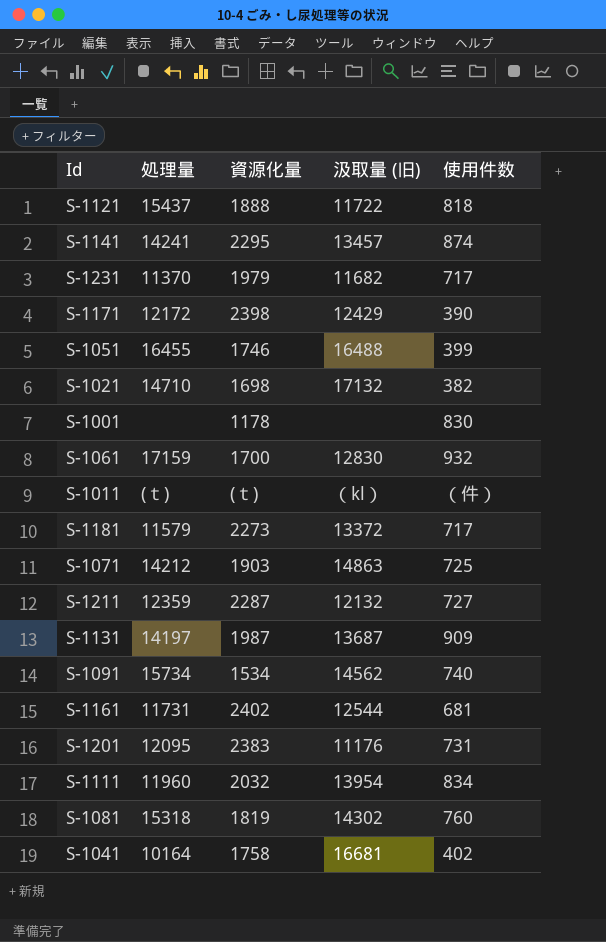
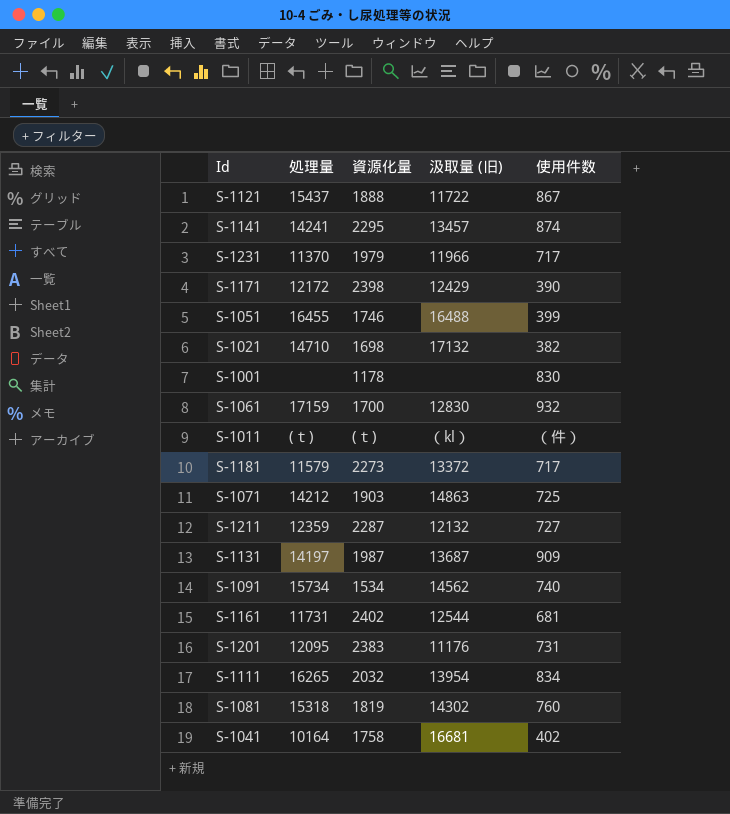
S-1121 | 使用件数: 818 -> 867
S-1231 | 汲取量 (旧): 11682 -> 11966
S-1111 | 処理量: 11960 -> 16265

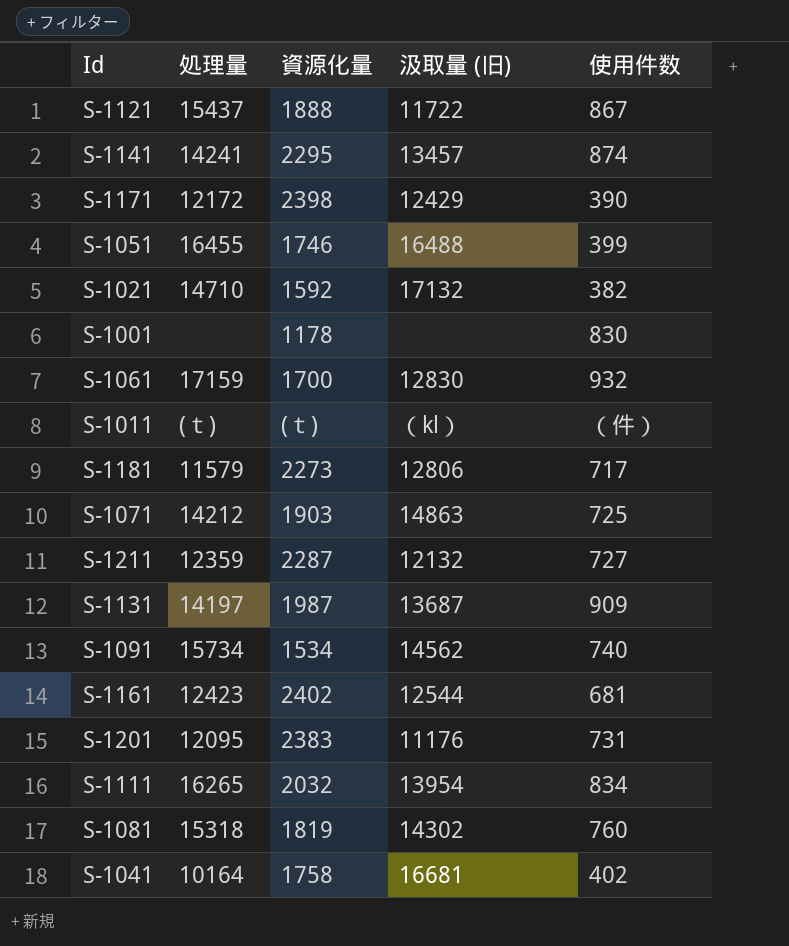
row S-1231: 11370 | 1979 | 11966 | 717 -> none
S-1021 | 資源化量: 1698 -> 1592
S-1181 | 汲取量 (旧): 13372 -> 12806
S-1161 | 処理量: 11731 -> 12423

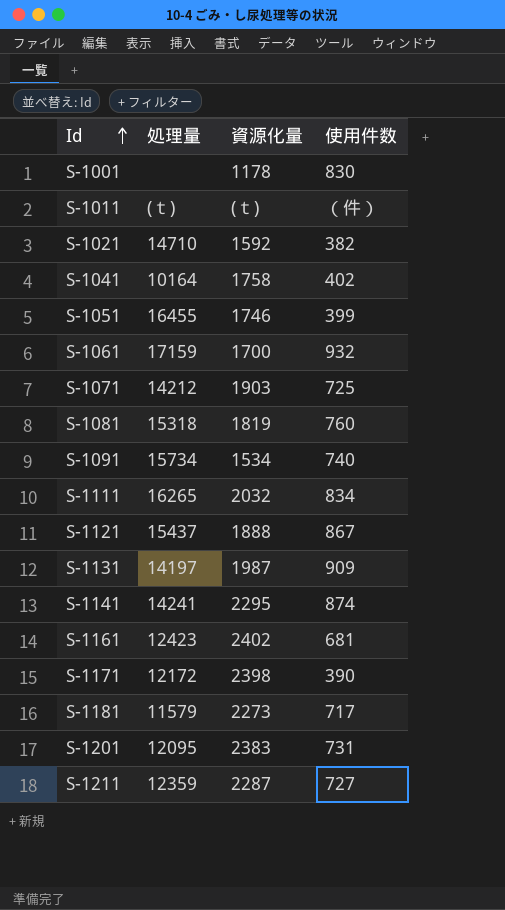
row order: none -> Id ascending
column 汲取量 (旧) | position: 4 -> none

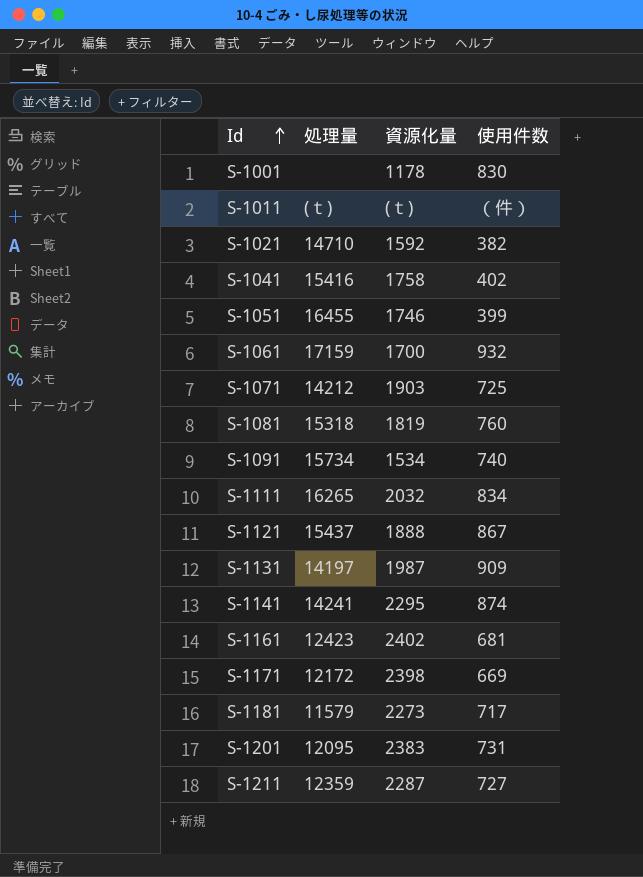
S-1041 | 処理量: 10164 -> 15416
S-1171 | 使用件数: 390 -> 669

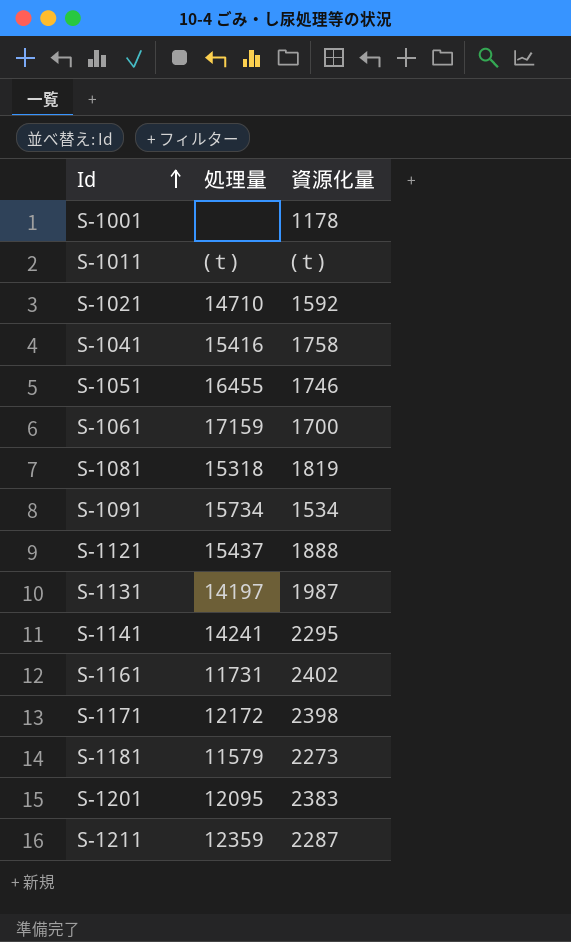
column 使用件数 | position: 4 -> none
row S-1071: 14212 | 1903 | 725 -> none
row S-1111: 16265 | 2032 | 834 -> none
S-1161 | 処理量: 12423 -> 11731

